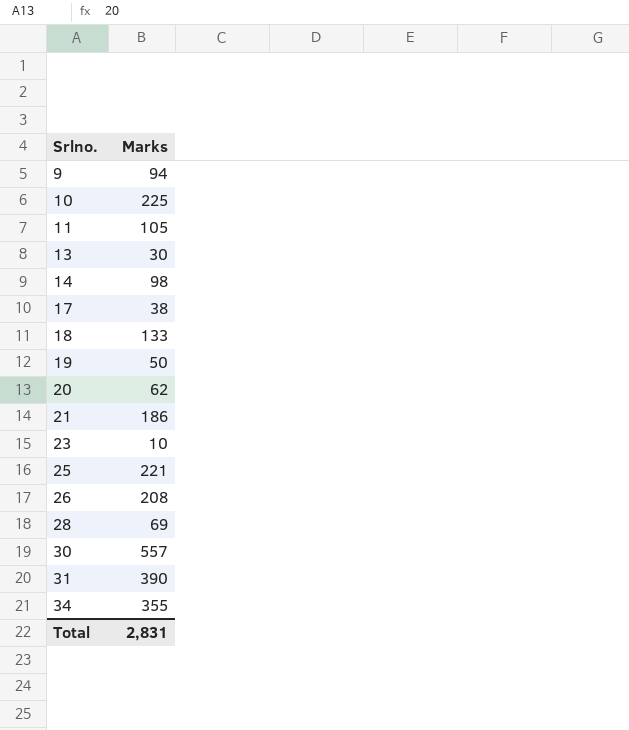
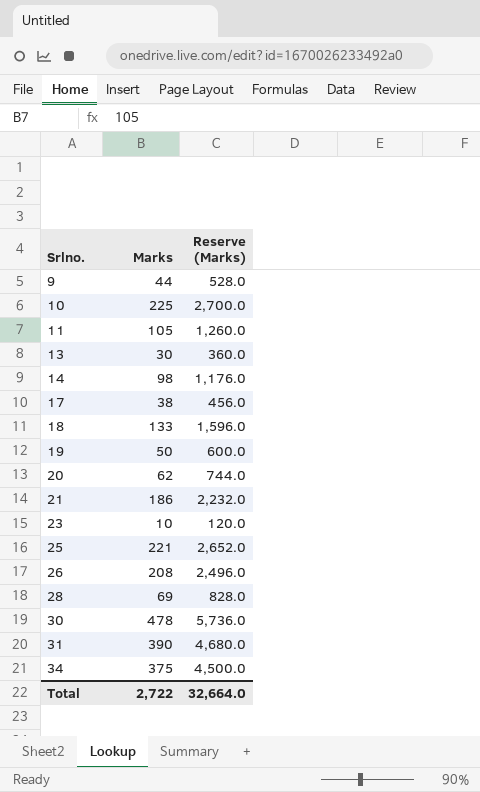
column Reserve (Marks) | formula: none -> [Marks] * 12
9 | Marks: 94 -> 44
30 | Marks: 557 -> 478
34 | Marks: 355 -> 375
Total | Marks: 2,831 -> 2,722

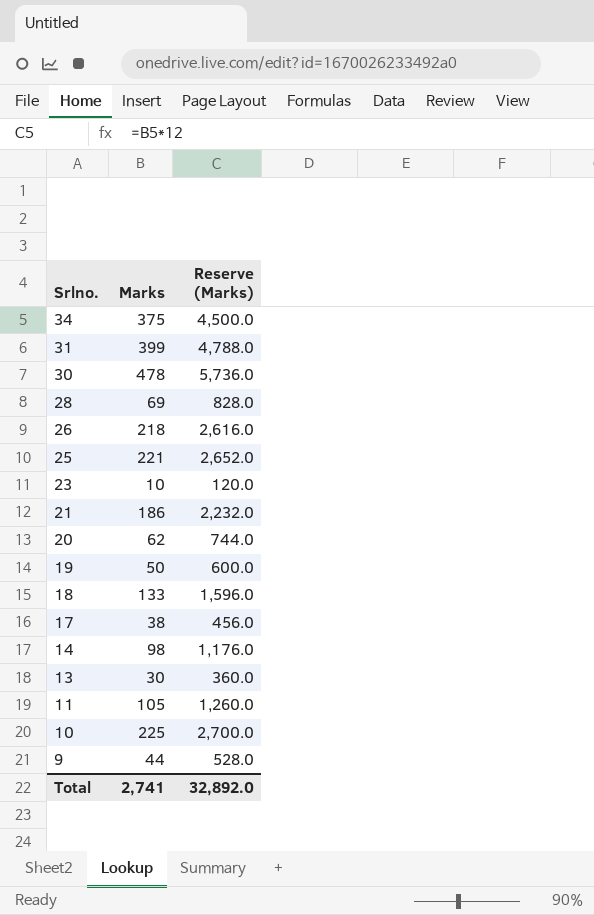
row order: Srlno. ascending -> Srlno. descending
31 | Marks: 390 -> 399
31 | Reserve (Marks): 4,680.0 -> 4,788.0
26 | Marks: 208 -> 218
26 | Reserve (Marks): 2,496.0 -> 2,616.0
Total | Marks: 2,722 -> 2,741
Total | Reserve (Marks): 32,664.0 -> 32,892.0

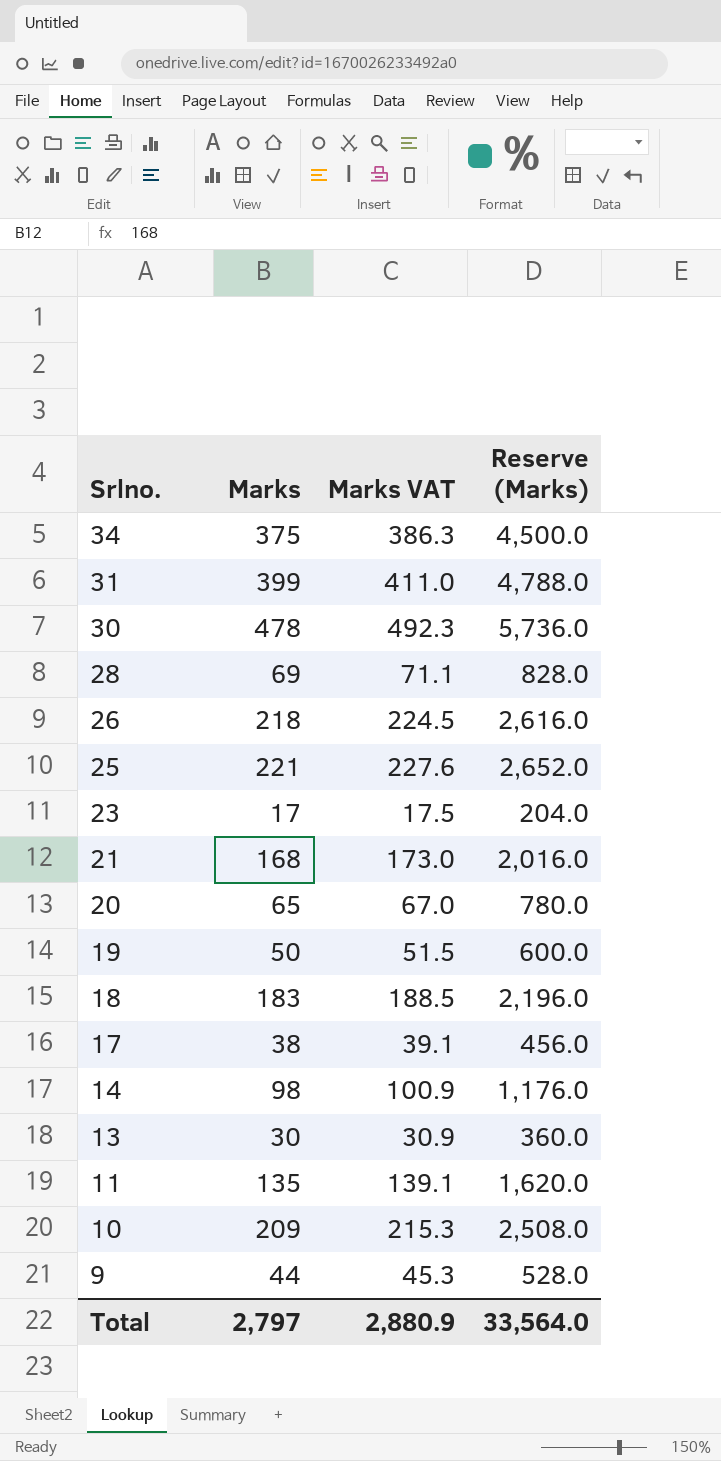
column Marks VAT | formula: none -> [Marks] * 1.03
23 | Marks: 10 -> 17
23 | Reserve (Marks): 120.0 -> 204.0
21 | Marks: 186 -> 168
21 | Reserve (Marks): 2,232.0 -> 2,016.0
20 | Marks: 62 -> 65
20 | Reserve (Marks): 744.0 -> 780.0
18 | Marks: 133 -> 183
18 | Reserve (Marks): 1,596.0 -> 2,196.0
11 | Marks: 105 -> 135
11 | Reserve (Marks): 1,260.0 -> 1,620.0
10 | Marks: 225 -> 209
10 | Reserve (Marks): 2,700.0 -> 2,508.0
Total | Marks: 2,741 -> 2,797
Total | Reserve (Marks): 32,892.0 -> 33,564.0

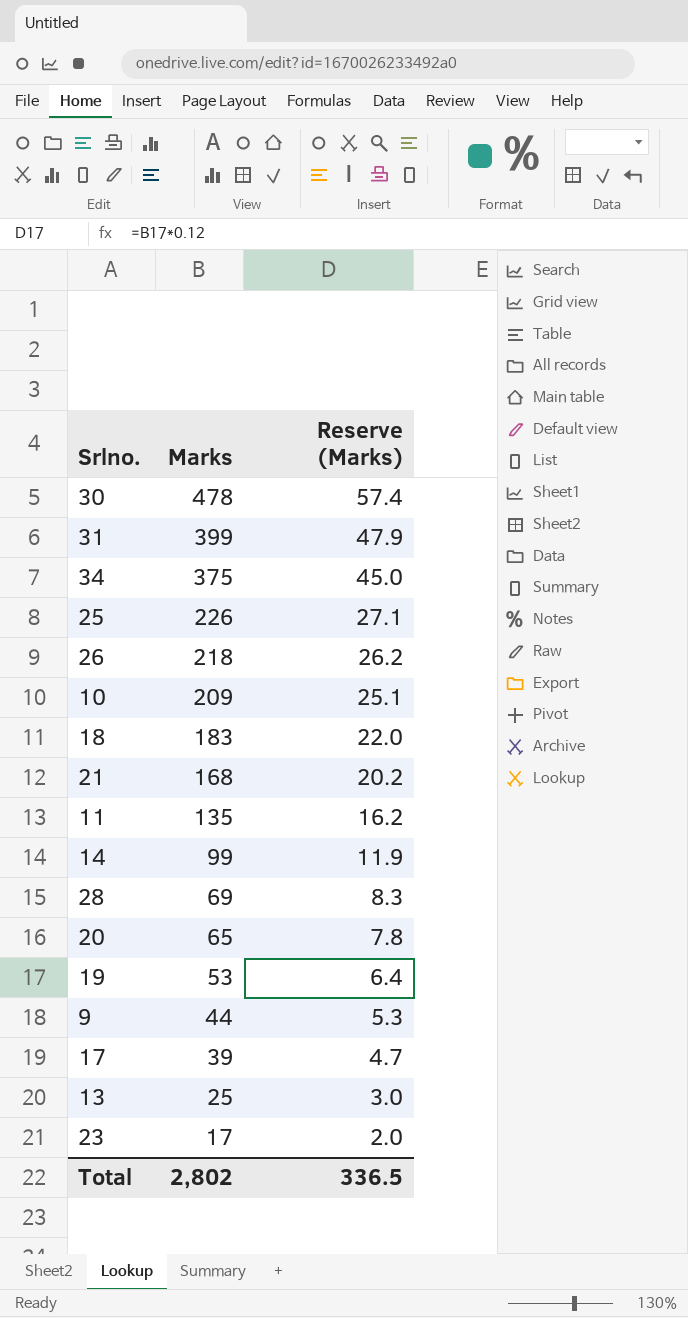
row order: Srlno. descending -> Marks descending
column Marks VAT | formula: [Marks] * 1.03 -> none
column Reserve (Marks) | formula: [Marks] * 12 -> [Marks] * 0.12
25 | Marks: 221 -> 226
14 | Marks: 98 -> 99
19 | Marks: 50 -> 53
17 | Marks: 38 -> 39
13 | Marks: 30 -> 25
Total | Marks: 2,797 -> 2,802
Total | Reserve (Marks): 33,564.0 -> 336.5

